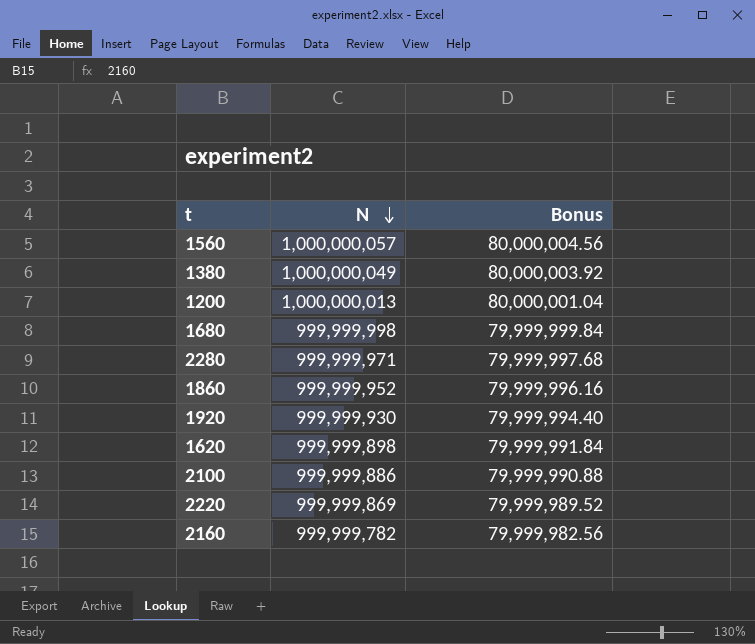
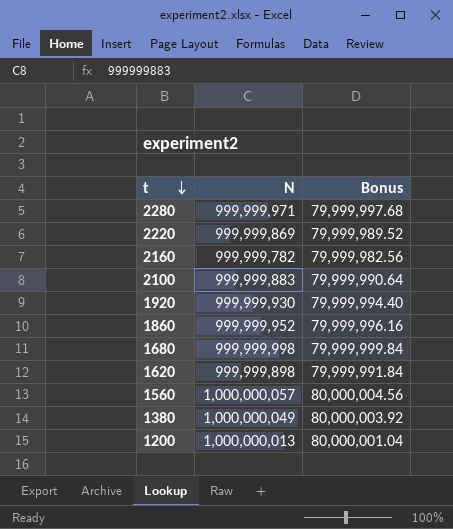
row order: N descending -> t descending
2100 | N: 999,999,886 -> 999,999,883
2100 | Bonus: 79,999,990.88 -> 79,999,990.64

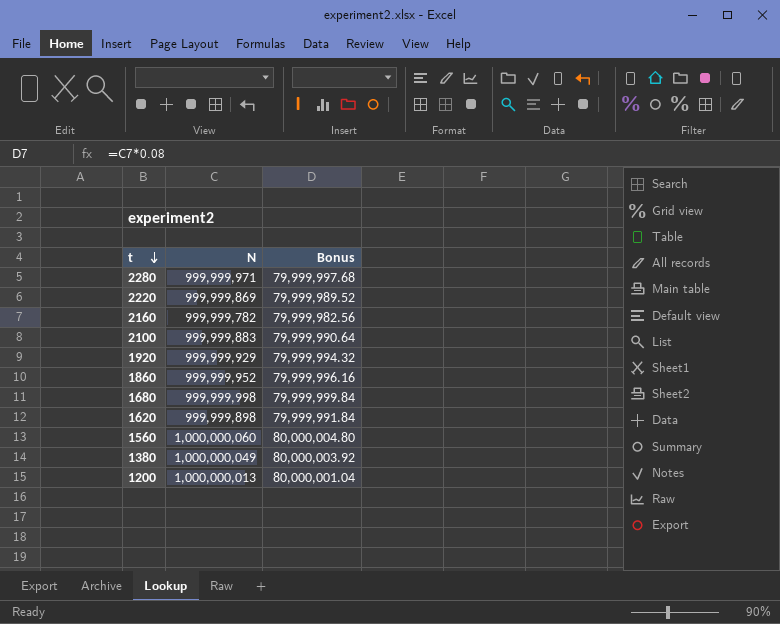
1920 | N: 999,999,930 -> 999,999,929
1920 | Bonus: 79,999,994.40 -> 79,999,994.32
1560 | N: 1,000,000,057 -> 1,000,000,060
1560 | Bonus: 80,000,004.56 -> 80,000,004.80

